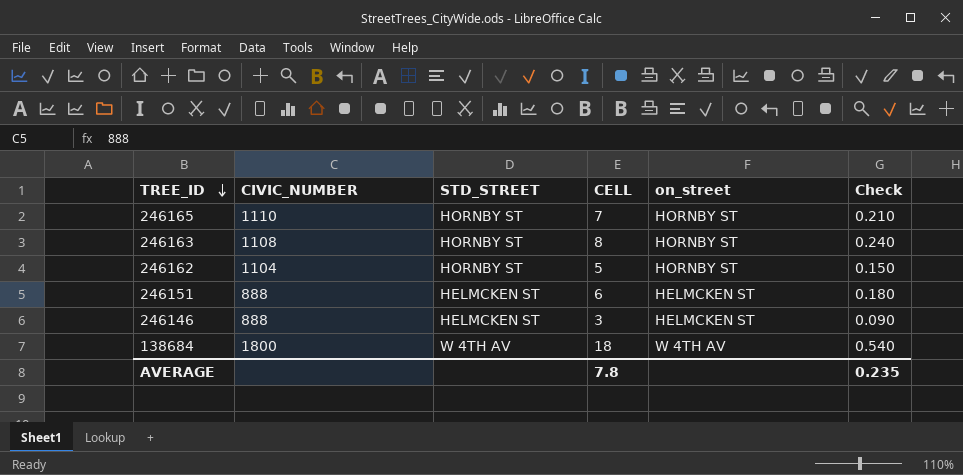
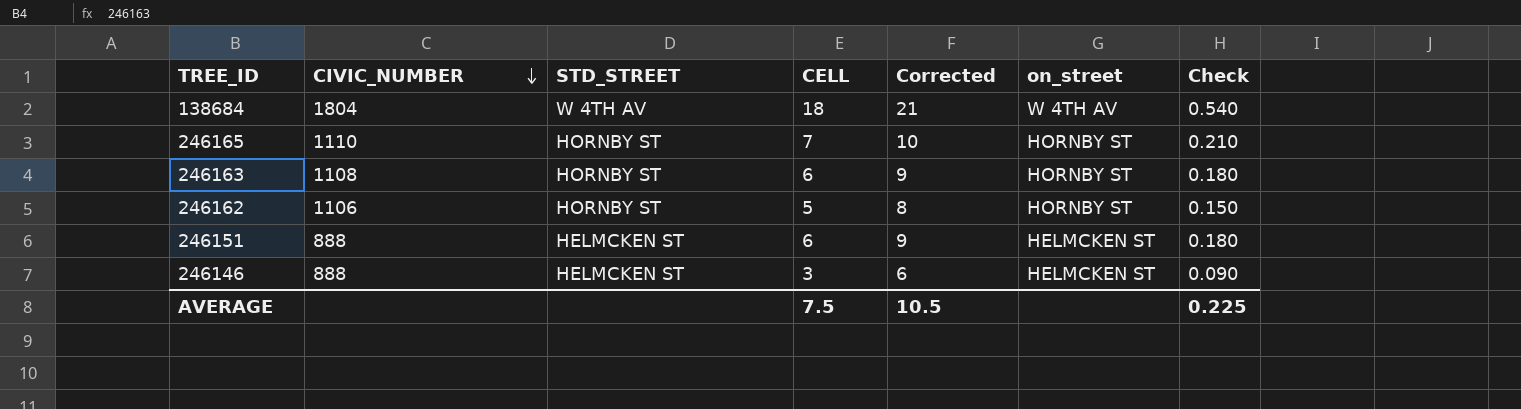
row order: TREE_ID descending -> CIVIC_NUMBER descending
column Corrected | formula: none -> [CELL] + 3
138684 | CIVIC_NUMBER: 1800 -> 1804
246163 | CELL: 8 -> 6
246163 | Check: 0.240 -> 0.180
246162 | CIVIC_NUMBER: 1104 -> 1106
AVERAGE | CELL: 7.8 -> 7.5
AVERAGE | Check: 0.235 -> 0.225

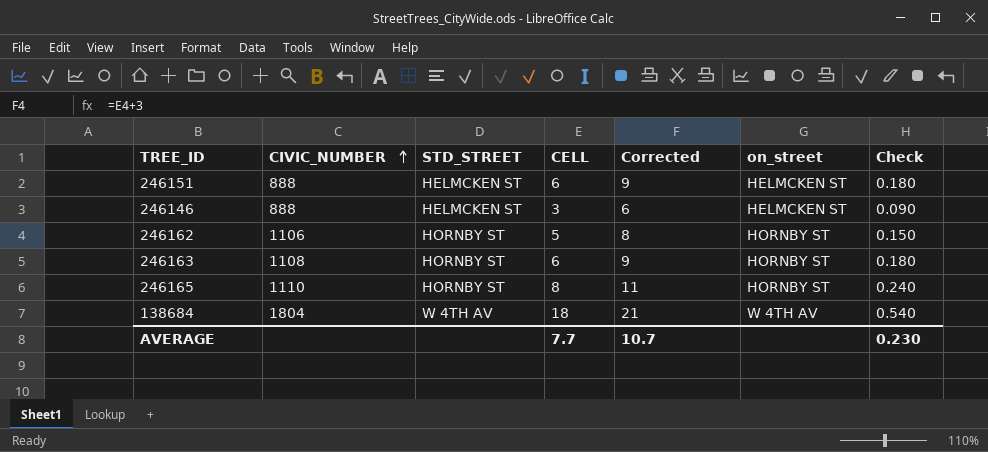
row order: CIVIC_NUMBER descending -> CIVIC_NUMBER ascending
246165 | CELL: 7 -> 8
246165 | Corrected: 10 -> 11
246165 | Check: 0.210 -> 0.240
AVERAGE | CELL: 7.5 -> 7.7
AVERAGE | Corrected: 10.5 -> 10.7
AVERAGE | Check: 0.225 -> 0.230

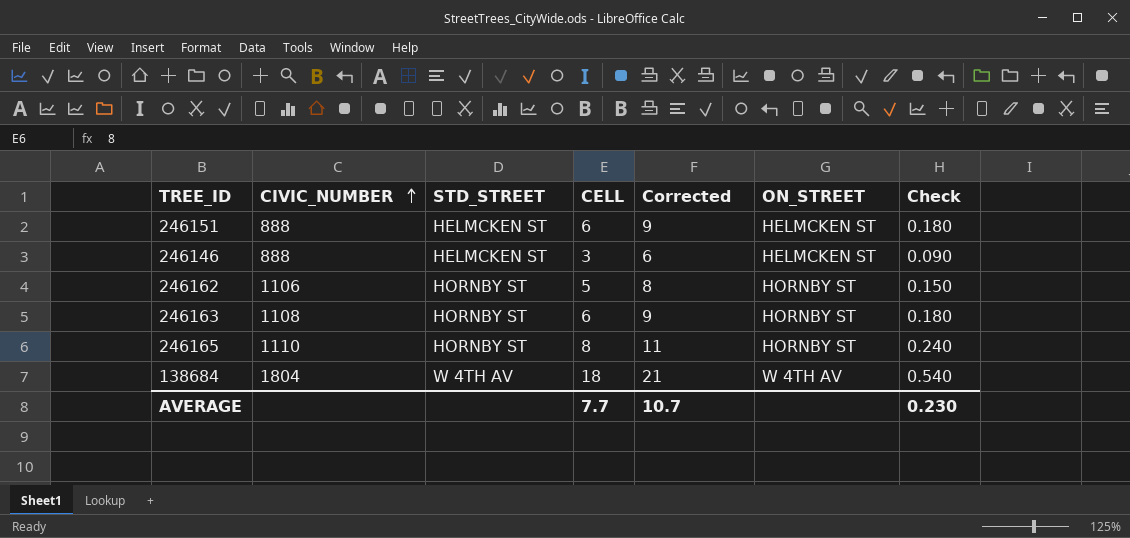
column name: on_street -> ON_STREET

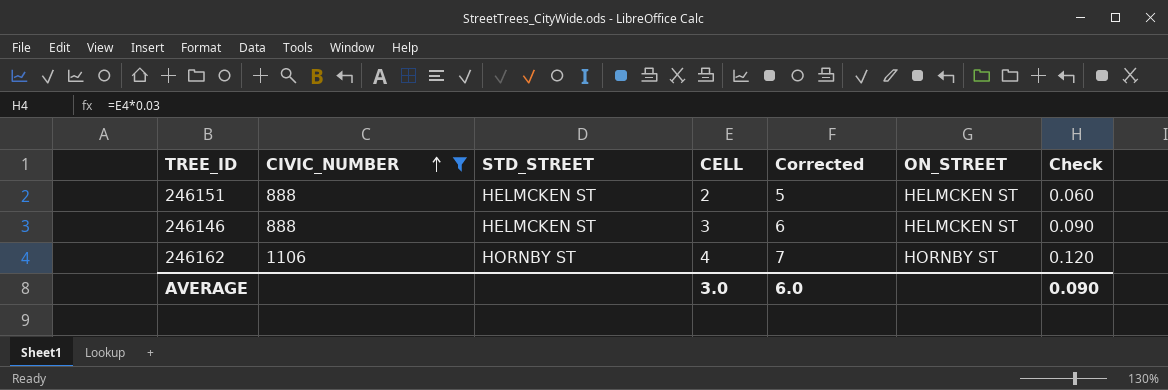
filter: none -> CIVIC_NUMBER <= 1106
246151 | CELL: 6 -> 2
246151 | Corrected: 9 -> 5
246151 | Check: 0.180 -> 0.060
246162 | CELL: 5 -> 4
246162 | Corrected: 8 -> 7
246162 | Check: 0.150 -> 0.120
AVERAGE | CELL: 7.7 -> 3.0
AVERAGE | Corrected: 10.7 -> 6.0
AVERAGE | Check: 0.230 -> 0.090

